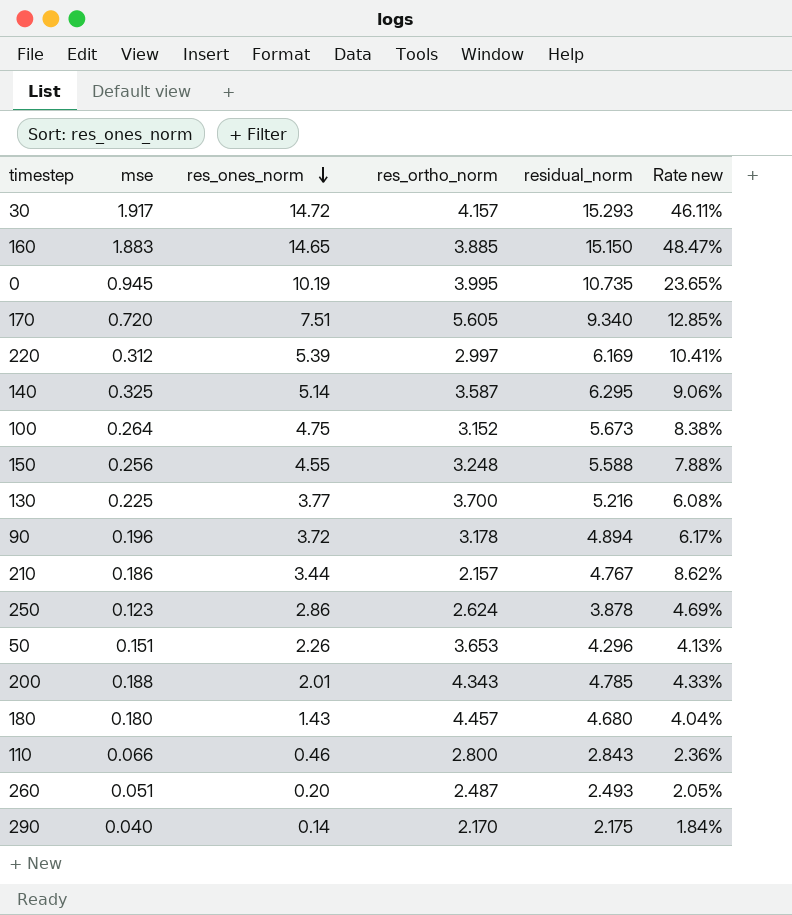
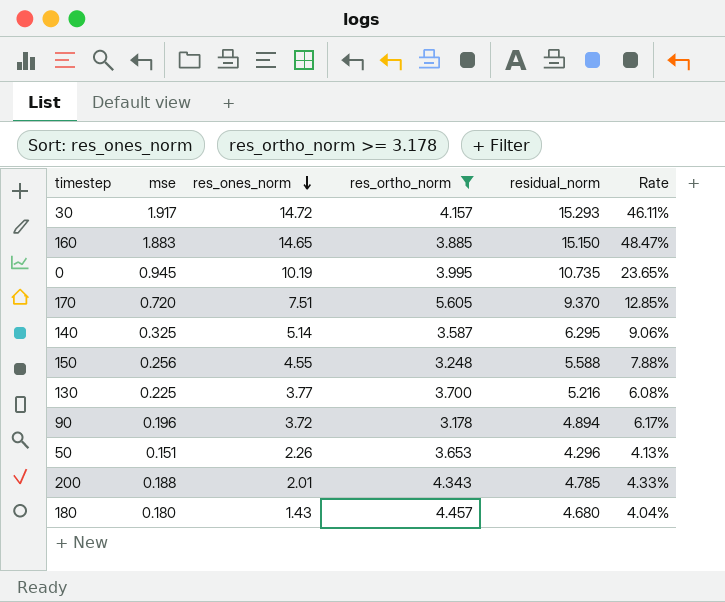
filter: none -> res_ortho_norm >= 3.178
column name: Rate new -> Rate
170 | residual_norm: 9.340 -> 9.370

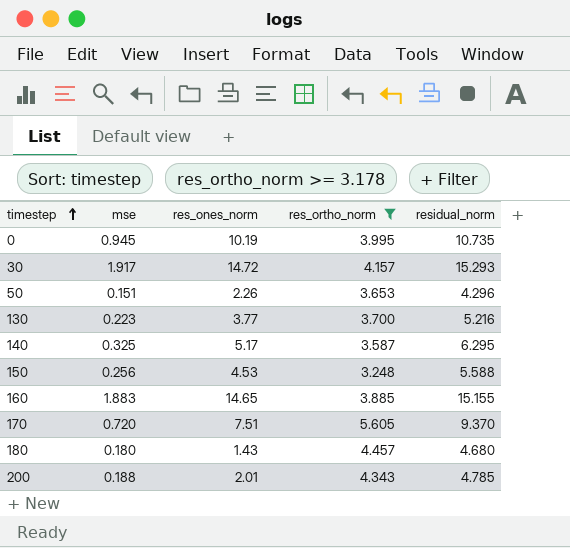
row order: res_ones_norm descending -> timestep ascending
column Rate | formula: [mse] / [res_ortho_norm] -> none
row 90: 0.196 | 3.72 | 3.178 | 4.894 | 6.17% -> none
130 | mse: 0.225 -> 0.223
140 | res_ones_norm: 5.14 -> 5.17
150 | res_ones_norm: 4.55 -> 4.53
160 | residual_norm: 15.150 -> 15.155

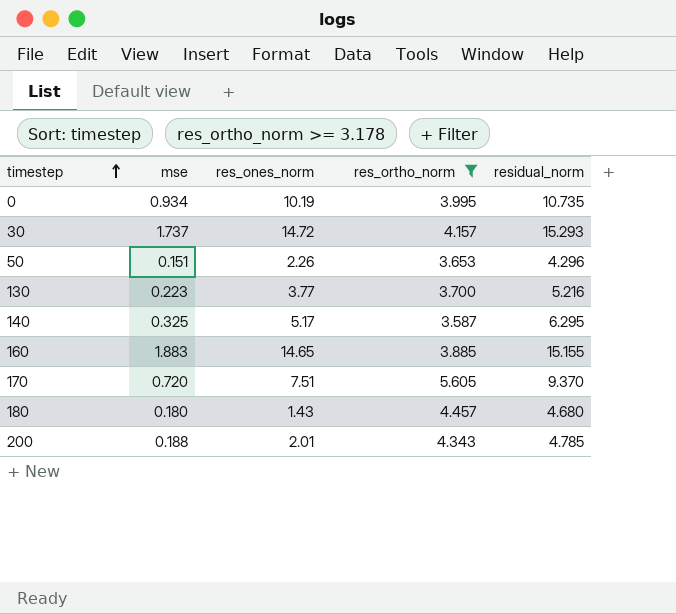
row 150: 0.256 | 4.53 | 3.248 | 5.588 -> none
0 | mse: 0.945 -> 0.934
30 | mse: 1.917 -> 1.737

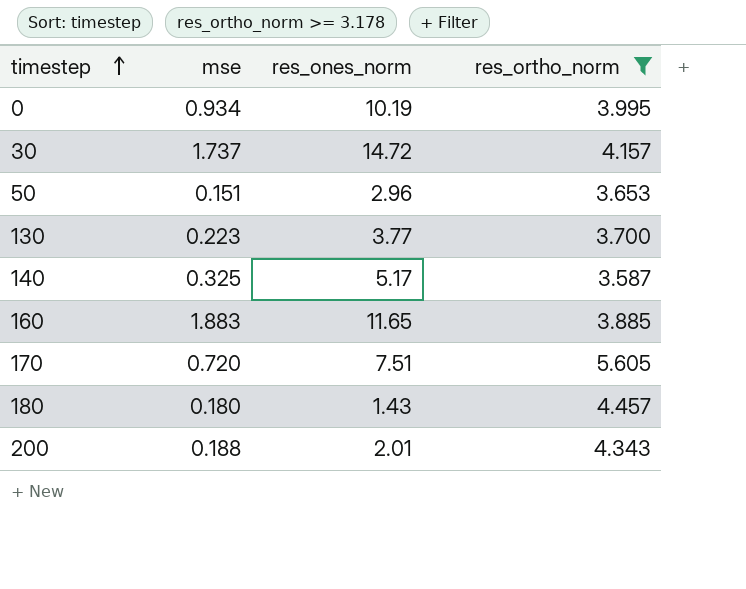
column residual_norm | position: 5 -> none
50 | res_ones_norm: 2.26 -> 2.96
160 | res_ones_norm: 14.65 -> 11.65

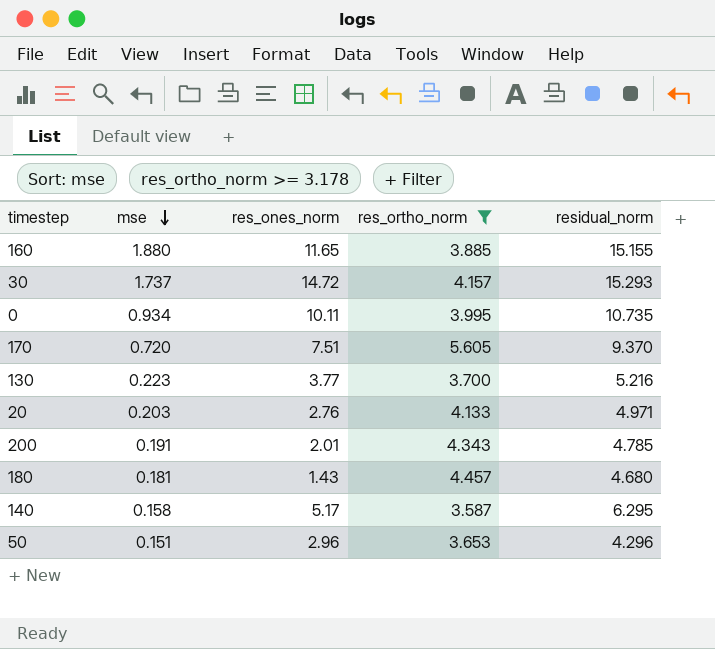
row order: timestep ascending -> mse descending
column residual_norm | position: none -> 5
160 | mse: 1.883 -> 1.880
0 | res_ones_norm: 10.19 -> 10.11
row 20: none -> 0.203 | 2.76 | 4.133 | 4.971
200 | mse: 0.188 -> 0.191
180 | mse: 0.180 -> 0.181
140 | mse: 0.325 -> 0.158

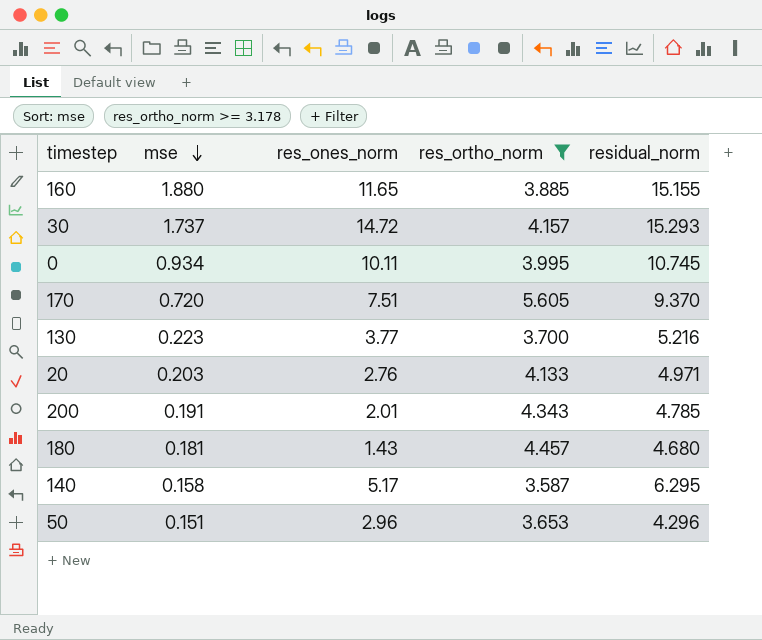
0 | residual_norm: 10.735 -> 10.745

